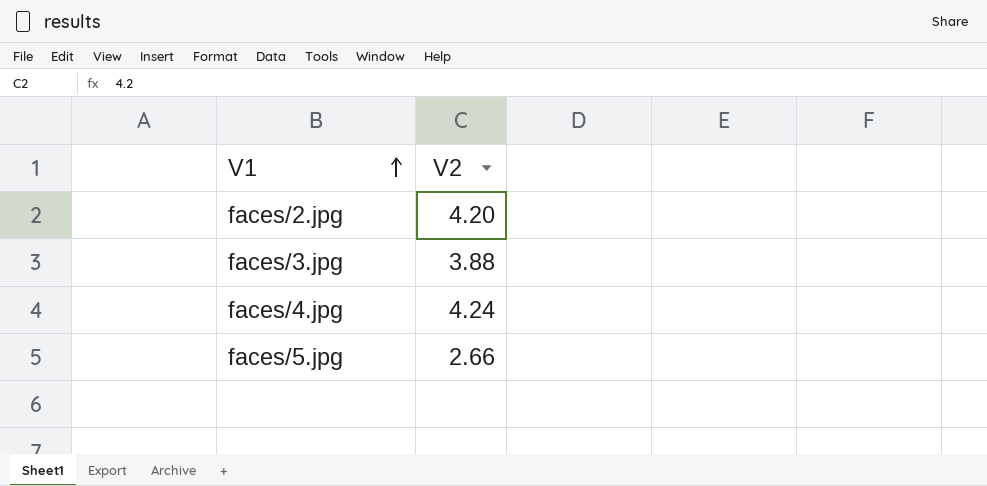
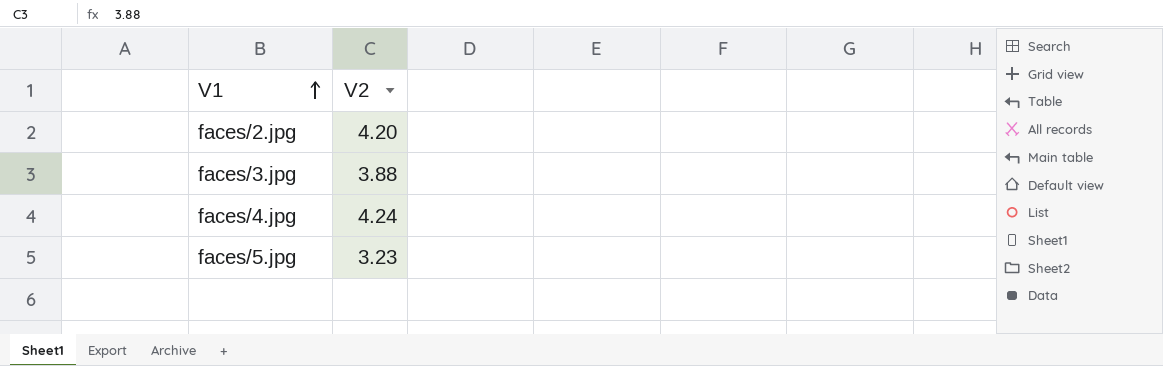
faces/5.jpg | V2: 2.66 -> 3.23

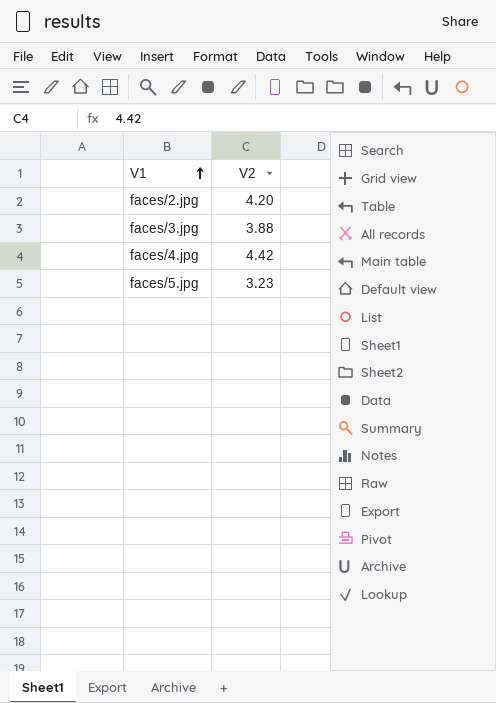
faces/4.jpg | V2: 4.24 -> 4.42

